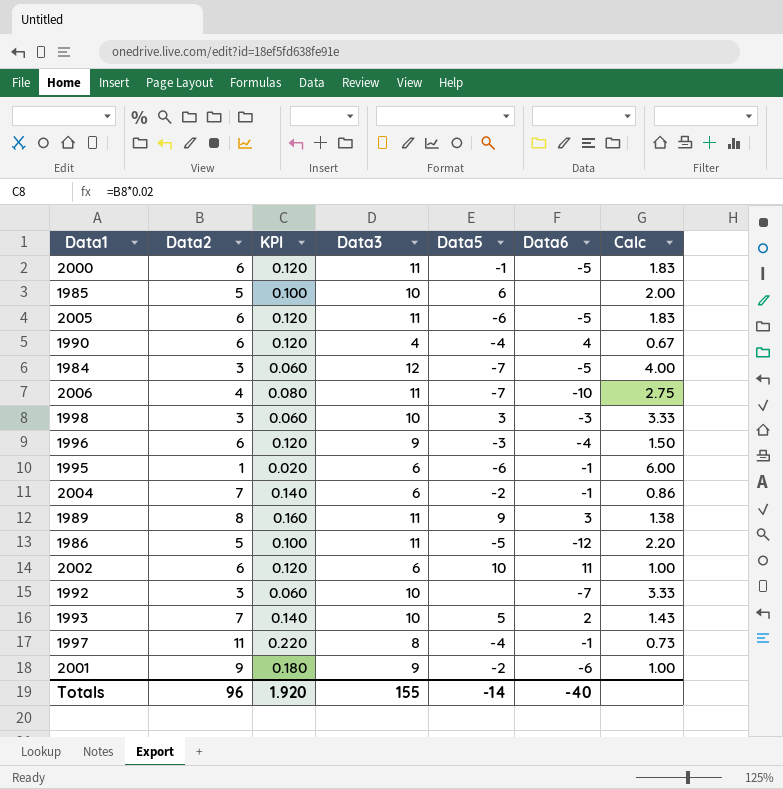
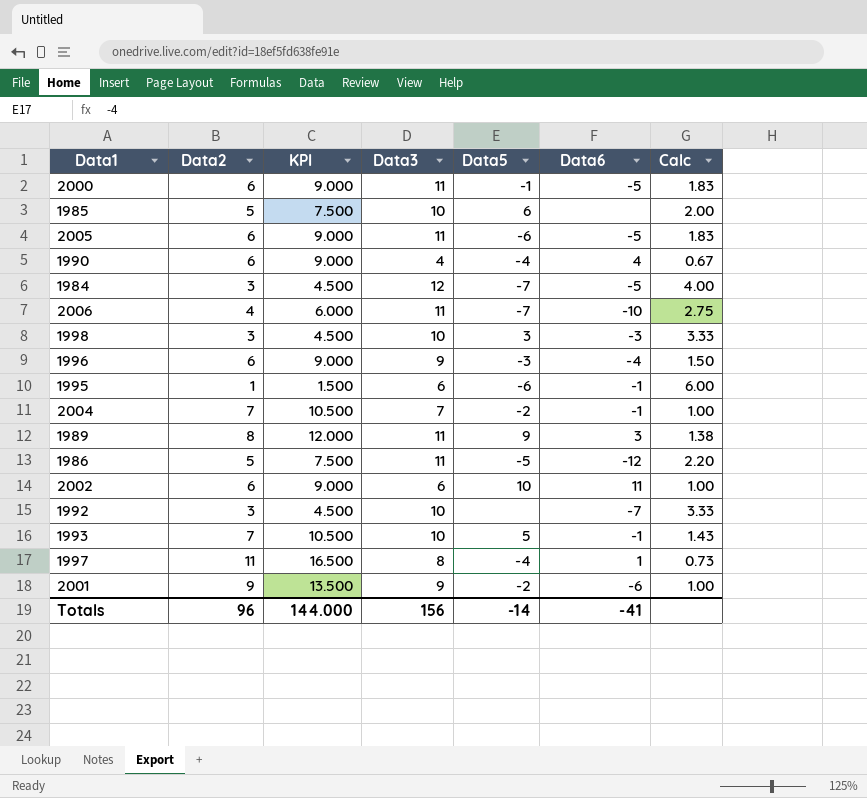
column KPI | formula: [Data2] * 0.02 -> [Data2] * 1.5
2004 | Data3: 6 -> 7
2004 | Calc: 0.86 -> 1.00
1993 | Data6: 2 -> -1
1997 | Data6: -1 -> 1
Totals | KPI: 1.920 -> 144.000
Totals | Data3: 155 -> 156
Totals | Data6: -40 -> -41

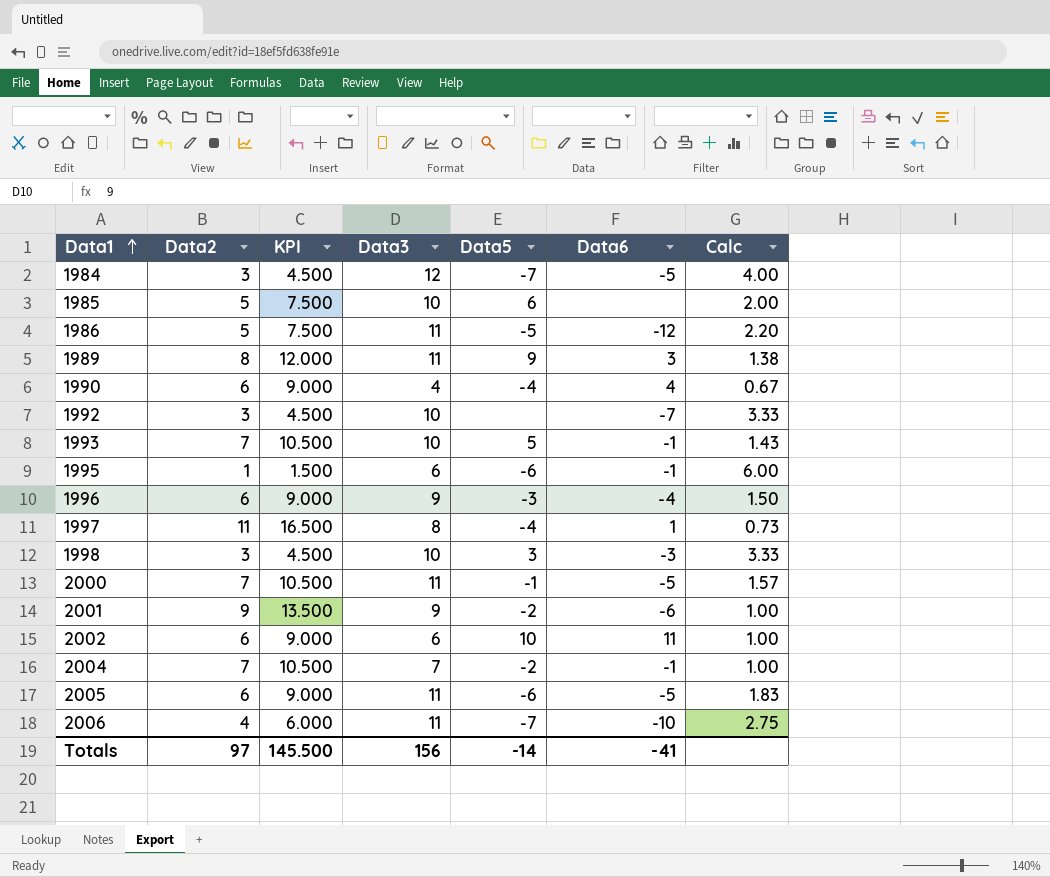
row order: none -> Data1 ascending
2000 | Data2: 6 -> 7
2000 | KPI: 9.000 -> 10.500
2000 | Calc: 1.83 -> 1.57
Totals | Data2: 96 -> 97
Totals | KPI: 144.000 -> 145.500

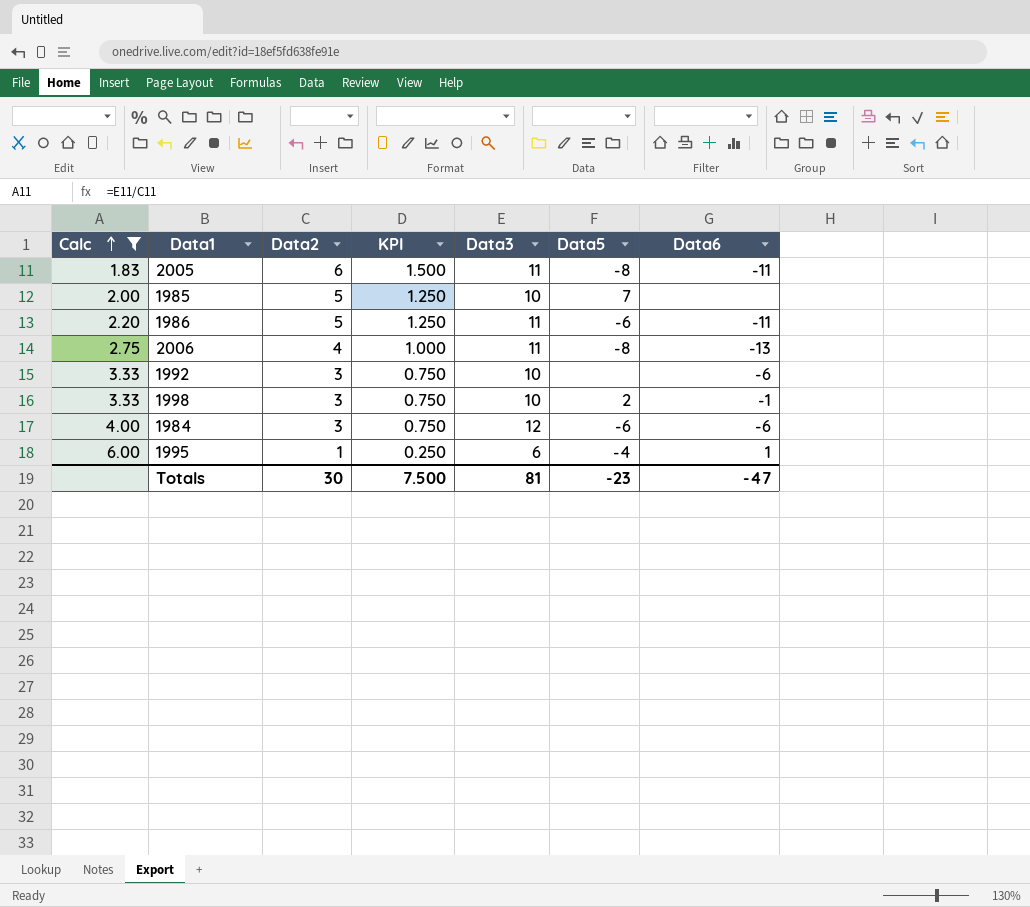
filter: none -> Calc >= 1.83
row order: Data1 ascending -> Calc ascending
column Calc | position: 7 -> 1
column KPI | formula: [Data2] * 1.5 -> [Data2] * 0.25
2005 | Data5: -6 -> -8
2005 | Data6: -5 -> -11
1985 | Data5: 6 -> 7
1986 | Data5: -5 -> -6
1986 | Data6: -12 -> -11
2006 | Data5: -7 -> -8
2006 | Data6: -10 -> -13
1992 | Data6: -7 -> -6
1998 | Data5: 3 -> 2
1998 | Data6: -3 -> -1
1984 | Data5: -7 -> -6
1984 | Data6: -5 -> -6
1995 | Data5: -6 -> -4
1995 | Data6: -1 -> 1
Totals | Data2: 97 -> 30
Totals | KPI: 145.500 -> 7.500
Totals | Data3: 156 -> 81
Totals | Data5: -14 -> -23
Totals | Data6: -41 -> -47

